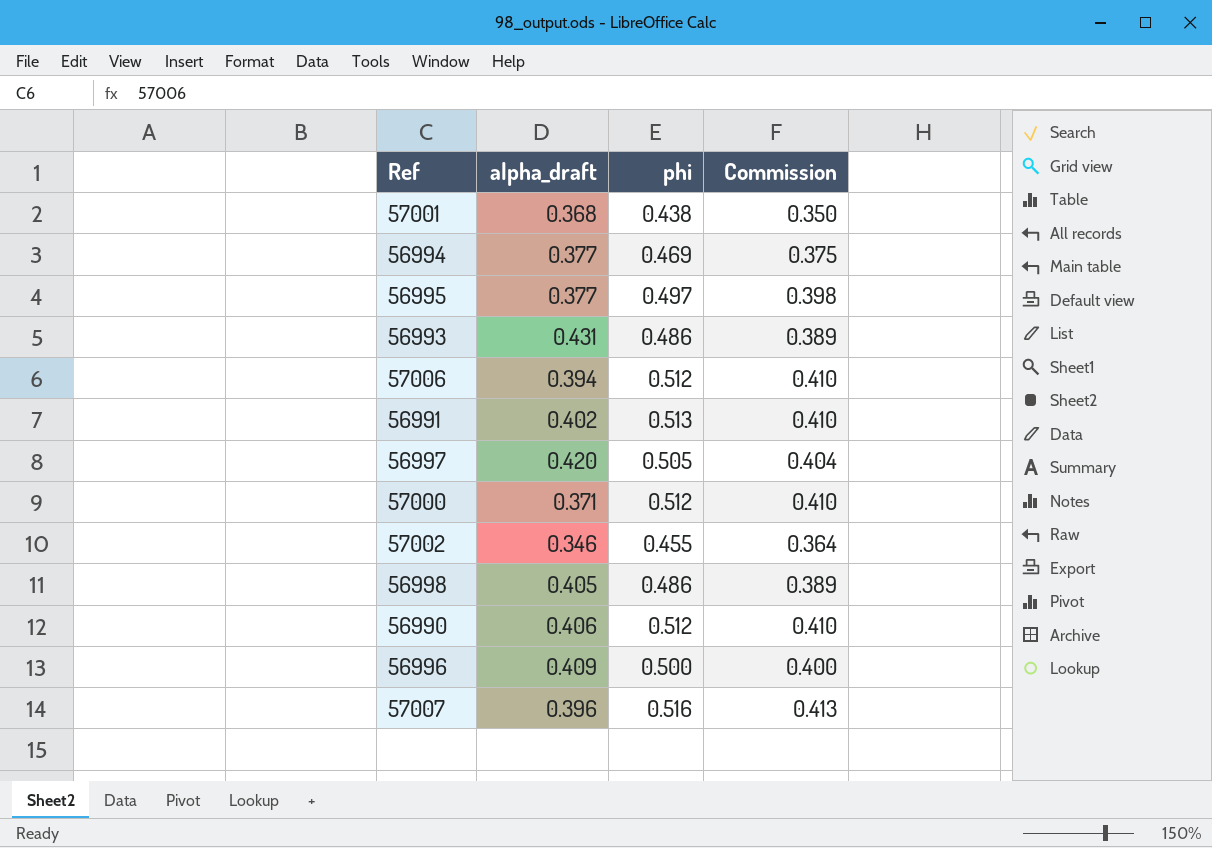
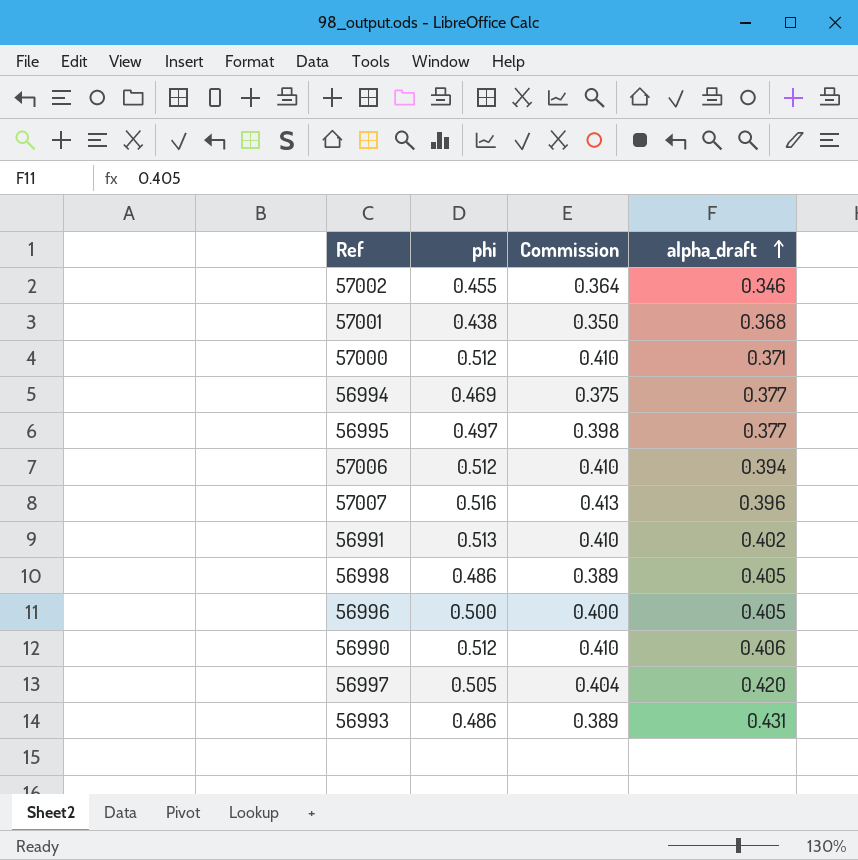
row order: none -> alpha_draft ascending
column alpha_draft | position: 2 -> 4
56996 | alpha_draft: 0.409 -> 0.405

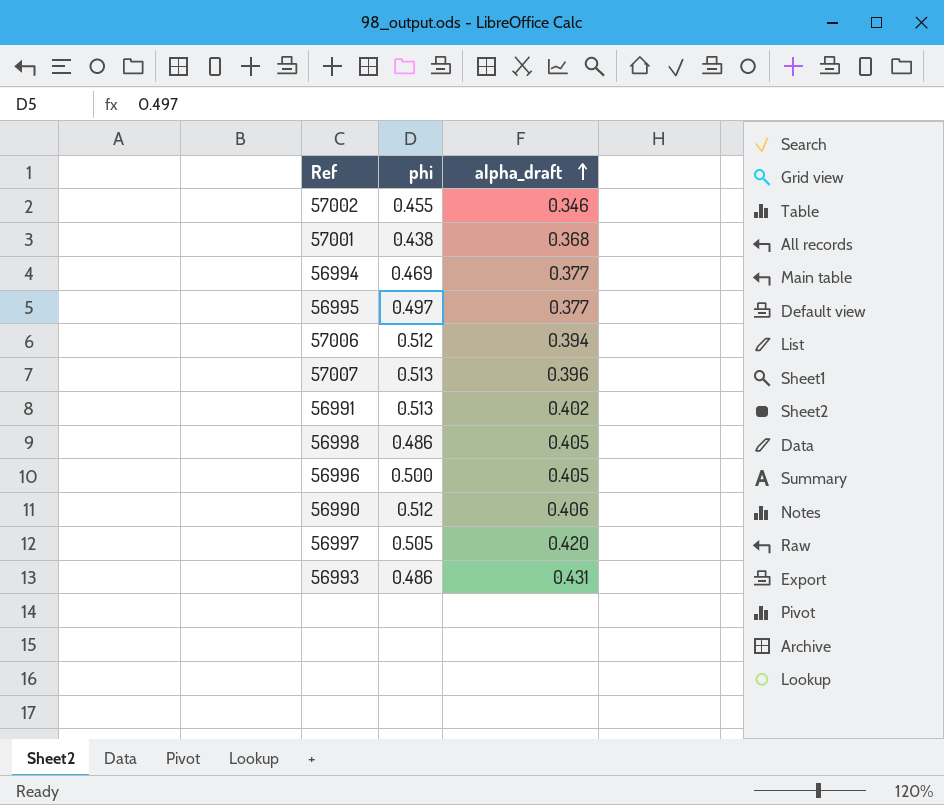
column Commission | formula: [phi] * 0.8 -> none
row 57000: 0.512 | 0.410 | 0.371 -> none
57007 | phi: 0.516 -> 0.513

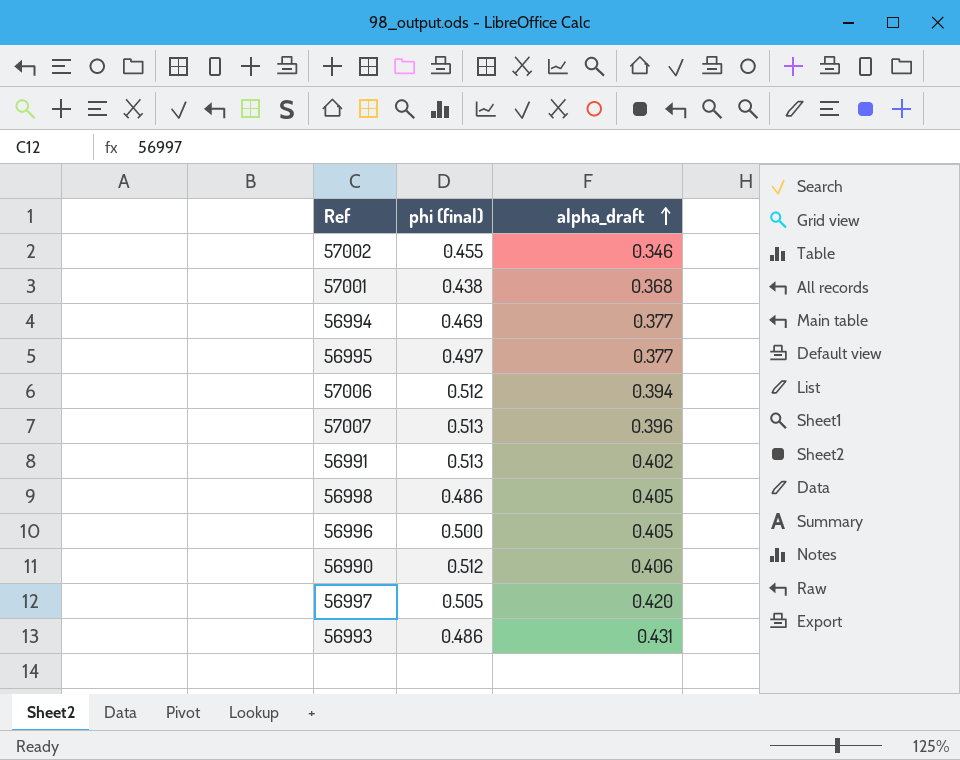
column name: phi -> phi (final)

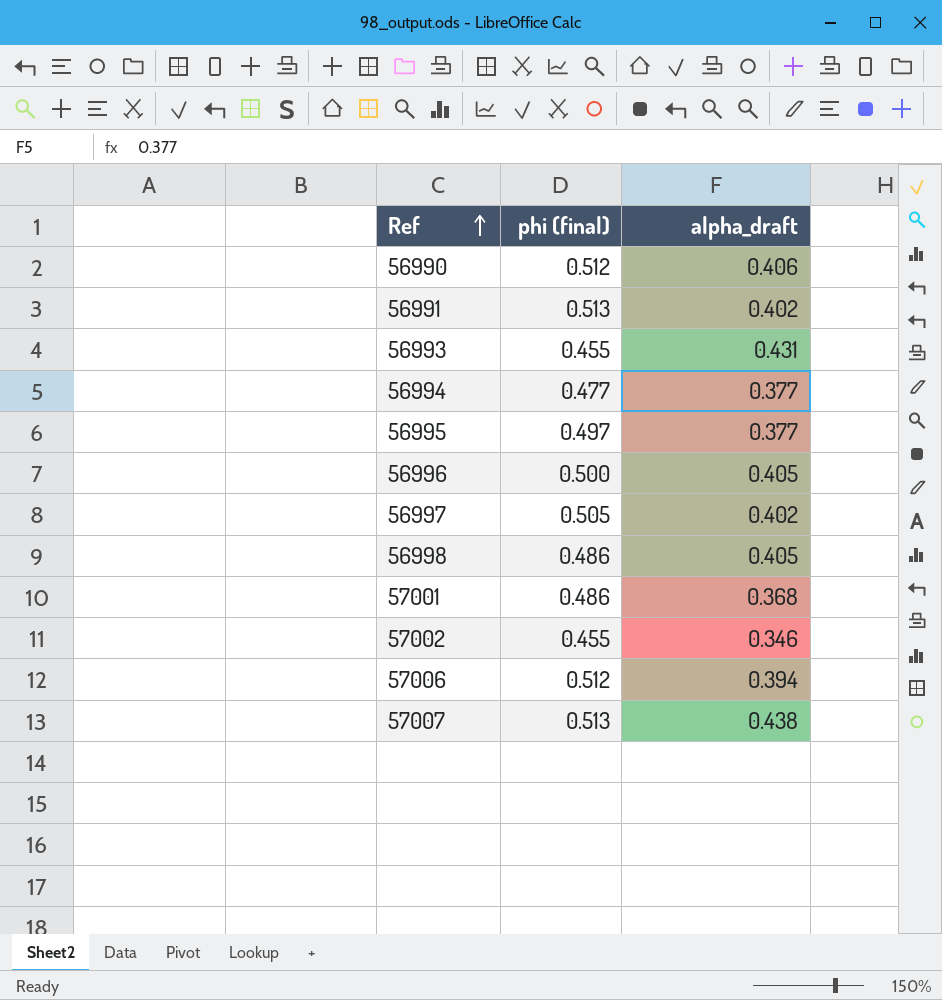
row order: alpha_draft ascending -> Ref ascending
56993 | phi (final): 0.486 -> 0.455
56994 | phi (final): 0.469 -> 0.477
56997 | alpha_draft: 0.420 -> 0.402
57001 | phi (final): 0.438 -> 0.486
57007 | alpha_draft: 0.396 -> 0.438

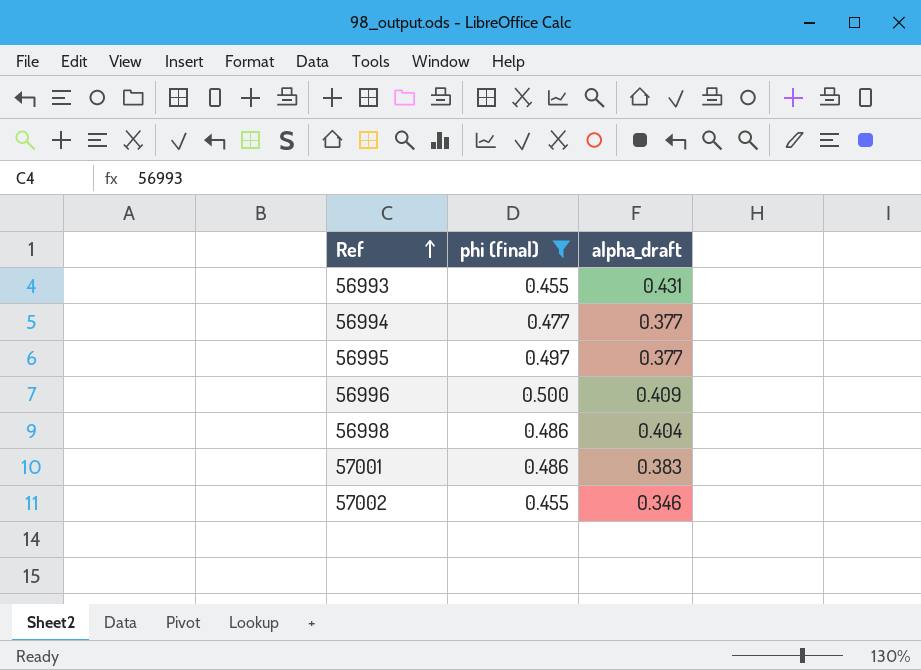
filter: none -> phi (final) <= 0.500
56996 | alpha_draft: 0.405 -> 0.409
56998 | alpha_draft: 0.405 -> 0.404
57001 | alpha_draft: 0.368 -> 0.383

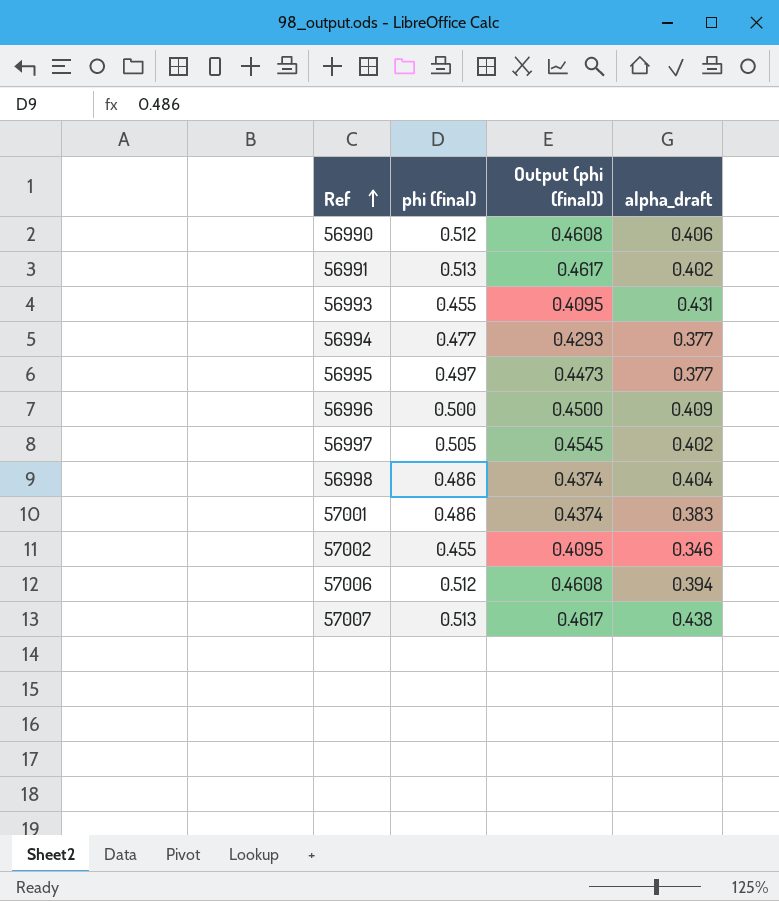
filter: phi (final) <= 0.500 -> none
column Output (phi (final)) | formula: none -> [phi (final)] * 0.9

